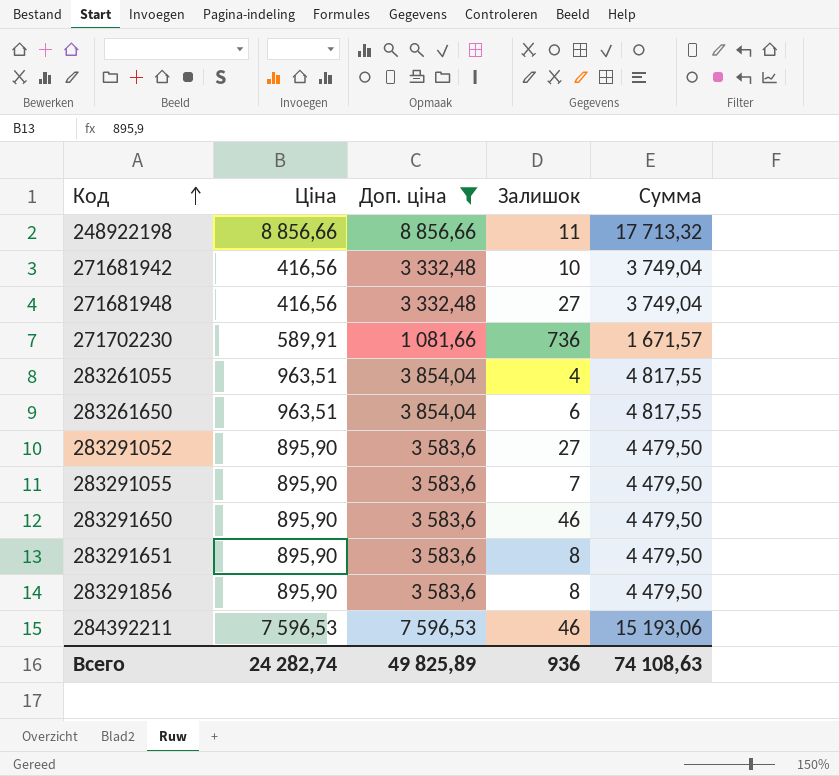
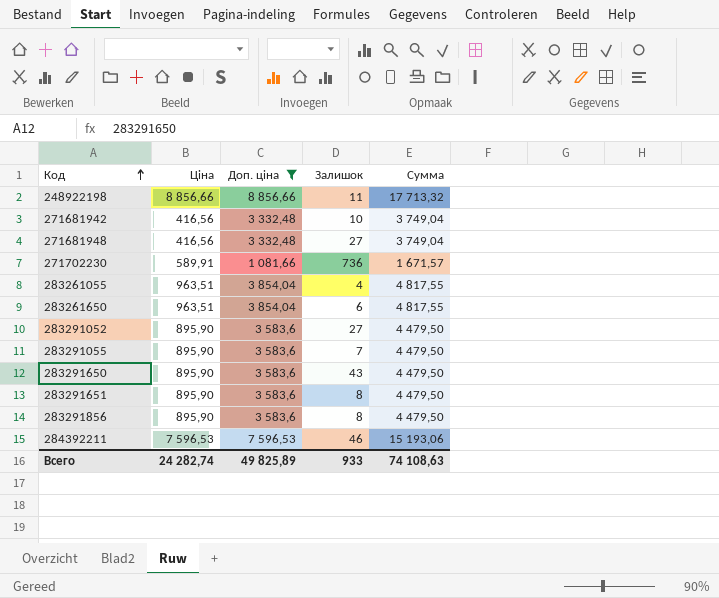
283291650 | Залишок: 46 -> 43
Всего | Залишок: 936 -> 933

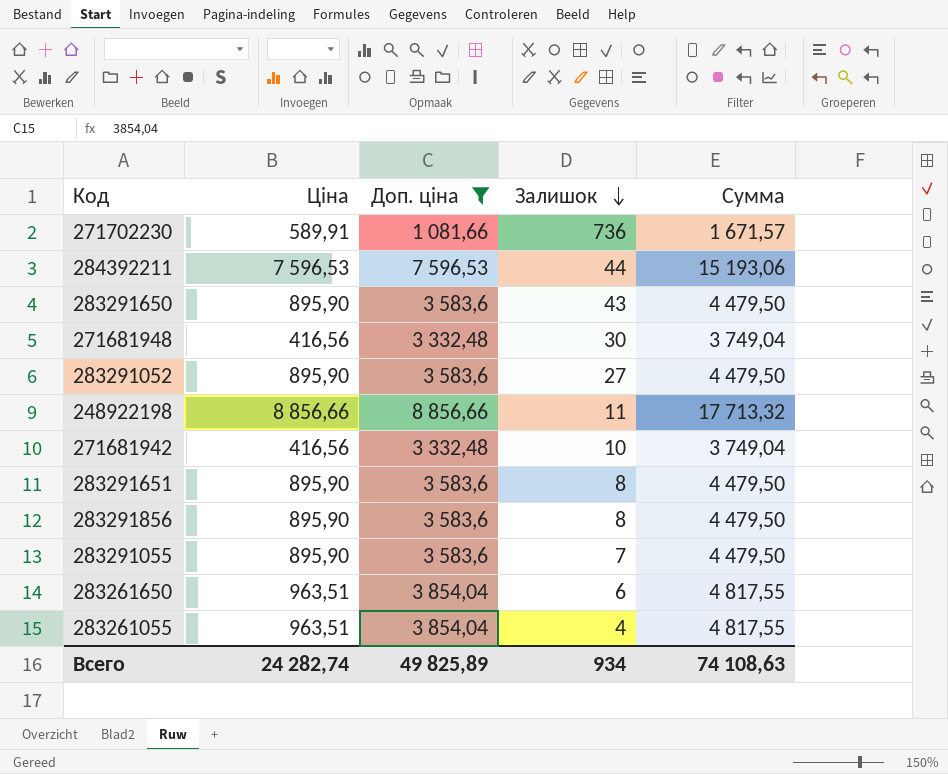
row order: Код ascending -> Залишок descending
284392211 | Залишок: 46 -> 44
271681948 | Залишок: 27 -> 30
Всего | Залишок: 933 -> 934

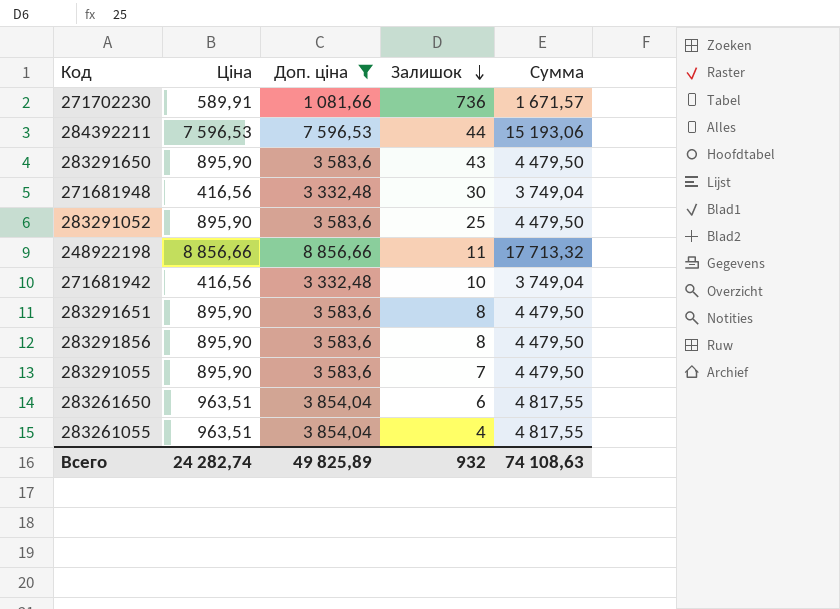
283291052 | Залишок: 27 -> 25
Всего | Залишок: 934 -> 932

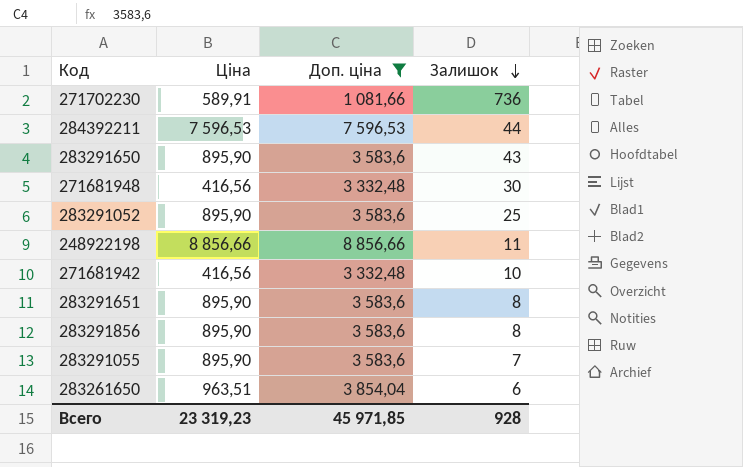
column Сумма | formula: [Ціна] + [Доп. ціна] -> none
row 283261055: 963,51 | 3 854,04 | 4 | 4 817,55 -> none
Всего | Ціна: 24 282,74 -> 23 319,23
Всего | Доп. ціна: 49 825,89 -> 45 971,85
Всего | Залишок: 932 -> 928

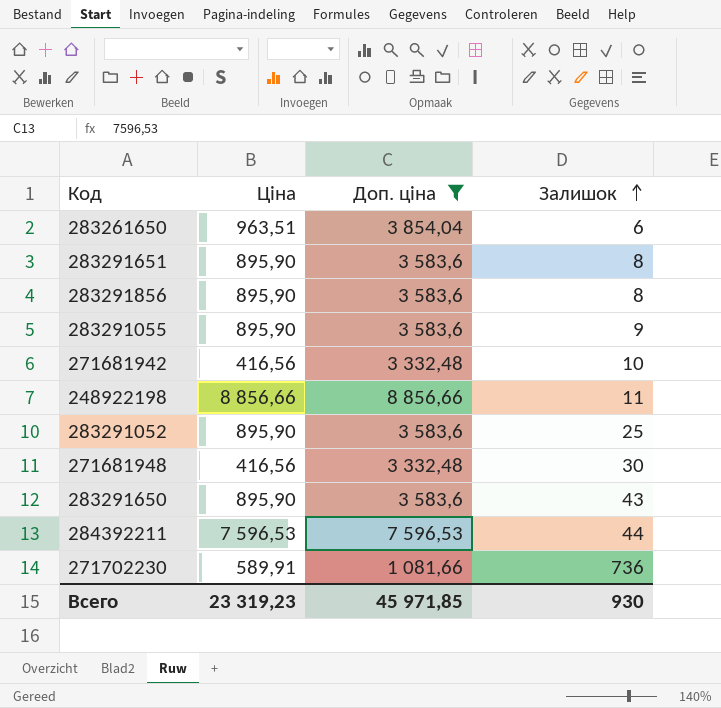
row order: Залишок descending -> Залишок ascending
283291055 | Залишок: 7 -> 9
Всего | Залишок: 928 -> 930

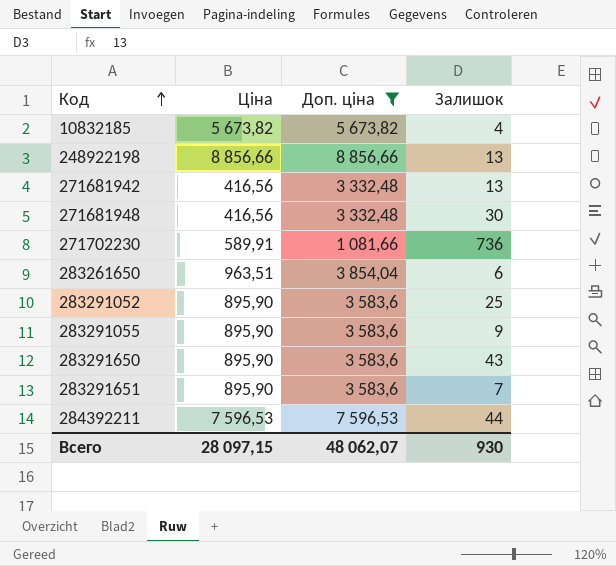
row order: Залишок ascending -> Код ascending
row 283291856: 895,90 | 3 583,6 | 8 -> none
row 10832185: none -> 5 673,82 | 5 673,82 | 4
248922198 | Залишок: 11 -> 13
271681942 | Залишок: 10 -> 13
283291651 | Залишок: 8 -> 7
Всего | Ціна: 23 319,23 -> 28 097,15
Всего | Доп. ціна: 45 971,85 -> 48 062,07

